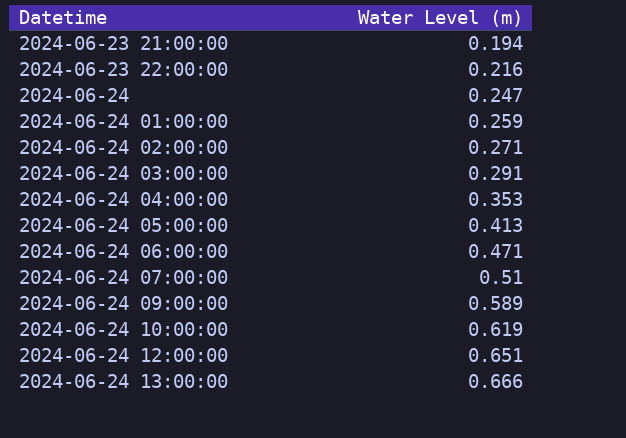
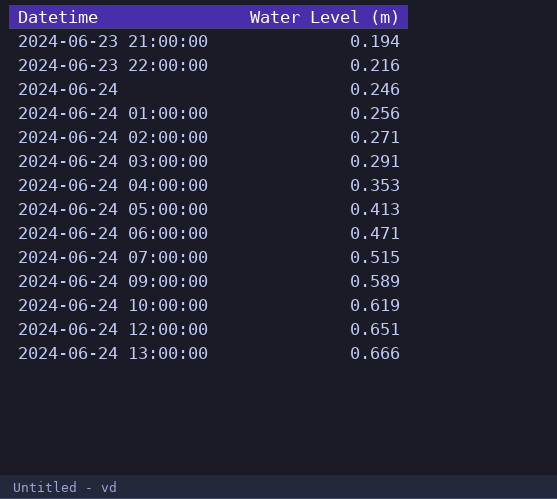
2024-06-24 | Water Level (m): 0.247 -> 0.246
2024-06-24 01:00:00 | Water Level (m): 0.259 -> 0.256
2024-06-24 07:00:00 | Water Level (m): 0.51 -> 0.515

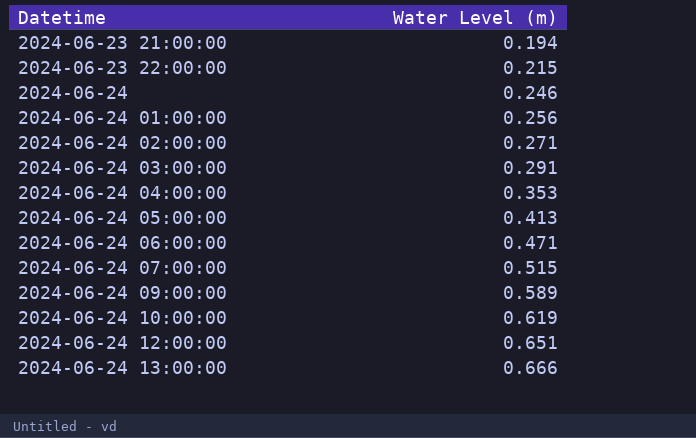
2024-06-23 22:00:00 | Water Level (m): 0.216 -> 0.215

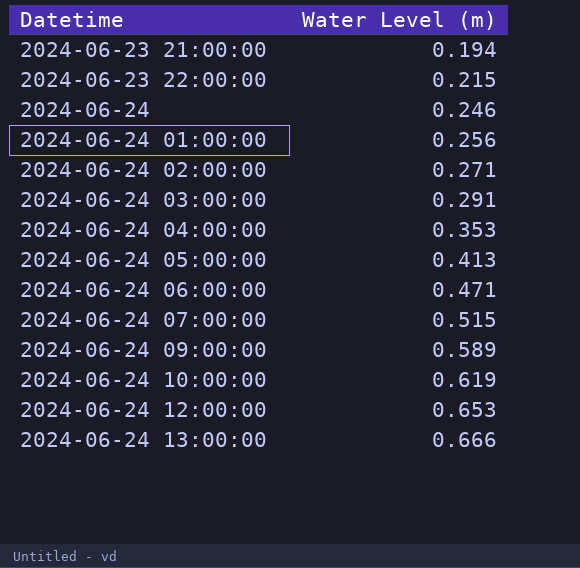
2024-06-24 12:00:00 | Water Level (m): 0.651 -> 0.653

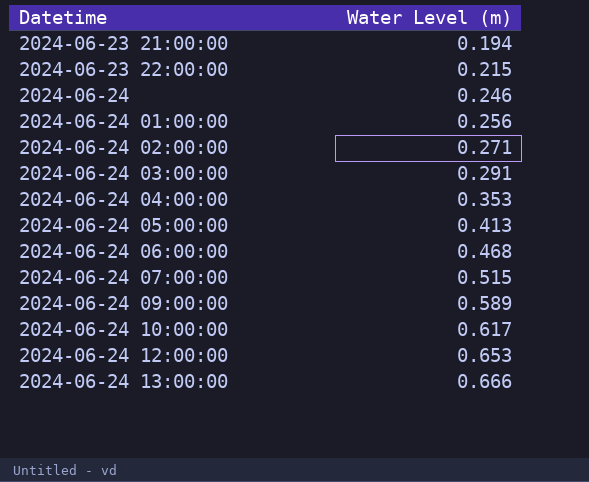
2024-06-24 06:00:00 | Water Level (m): 0.471 -> 0.468
2024-06-24 10:00:00 | Water Level (m): 0.619 -> 0.617

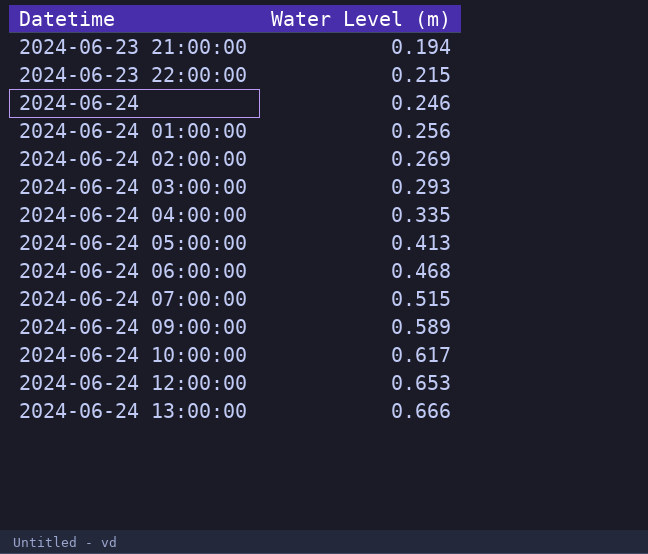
2024-06-24 02:00:00 | Water Level (m): 0.271 -> 0.269
2024-06-24 03:00:00 | Water Level (m): 0.291 -> 0.293
2024-06-24 04:00:00 | Water Level (m): 0.353 -> 0.335

